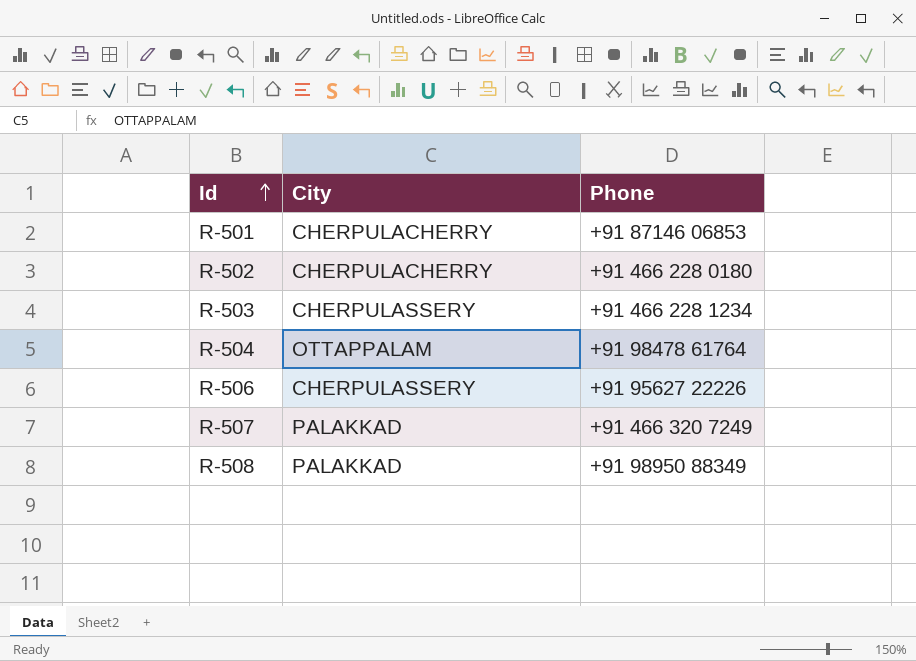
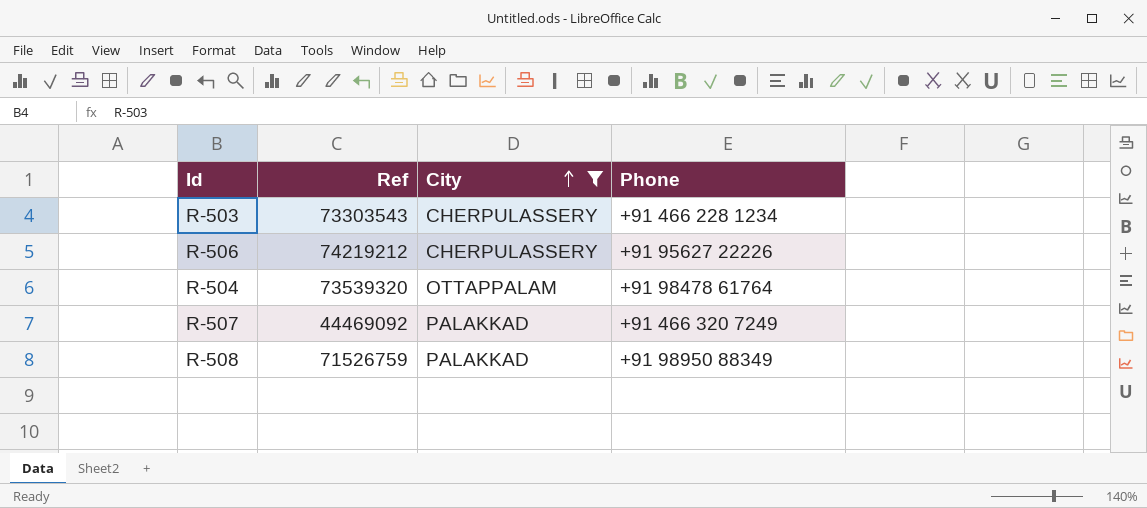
filter: none -> City != CHERPULACHERRY
row order: Id ascending -> City ascending
column Ref | position: none -> 2

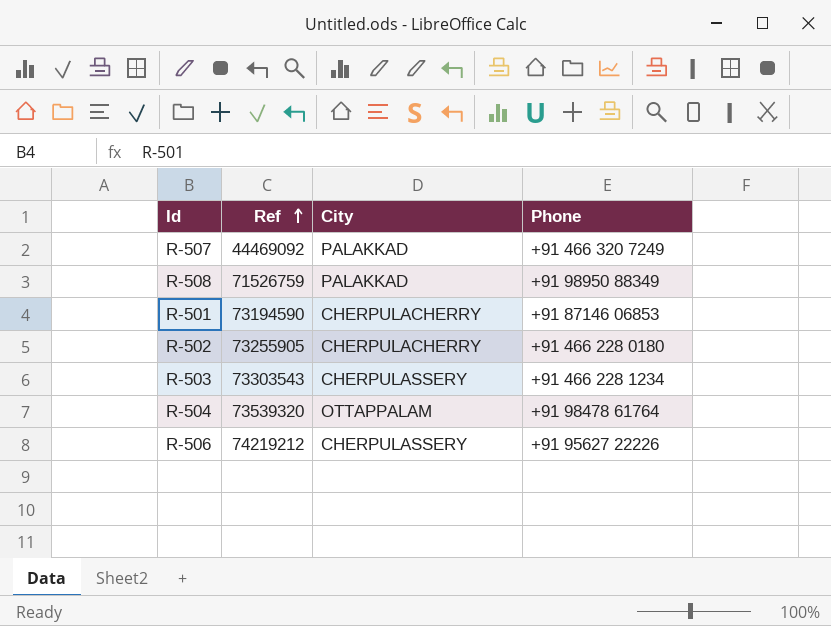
filter: City != CHERPULACHERRY -> none
row order: City ascending -> Ref ascending

